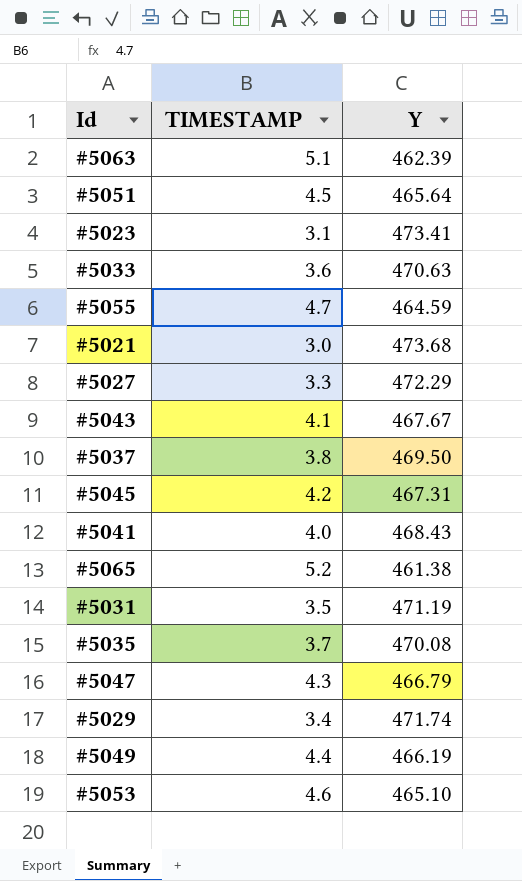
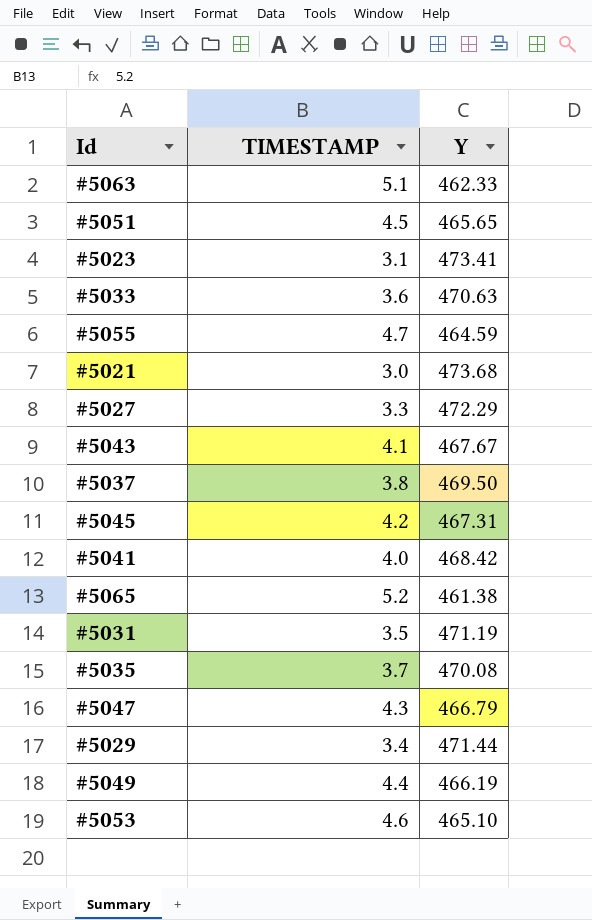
#5063 | Y: 462.39 -> 462.33
#5051 | Y: 465.64 -> 465.65
#5041 | Y: 468.43 -> 468.42
#5029 | Y: 471.74 -> 471.44

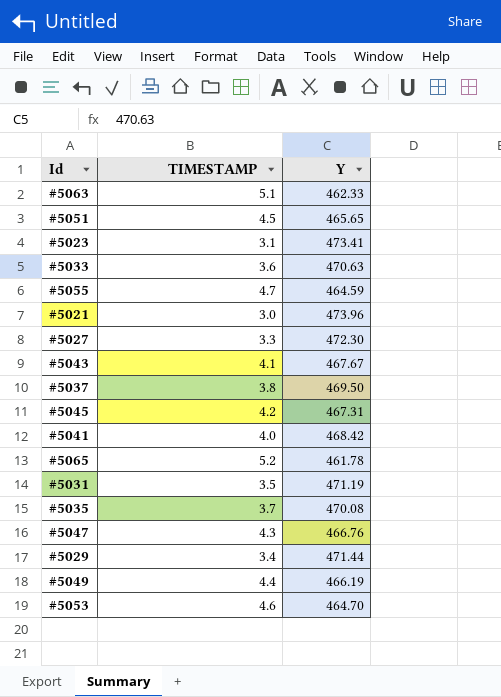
#5021 | Y: 473.68 -> 473.96
#5027 | Y: 472.29 -> 472.30
#5065 | Y: 461.38 -> 461.78
#5047 | Y: 466.79 -> 466.76
#5053 | Y: 465.10 -> 464.70

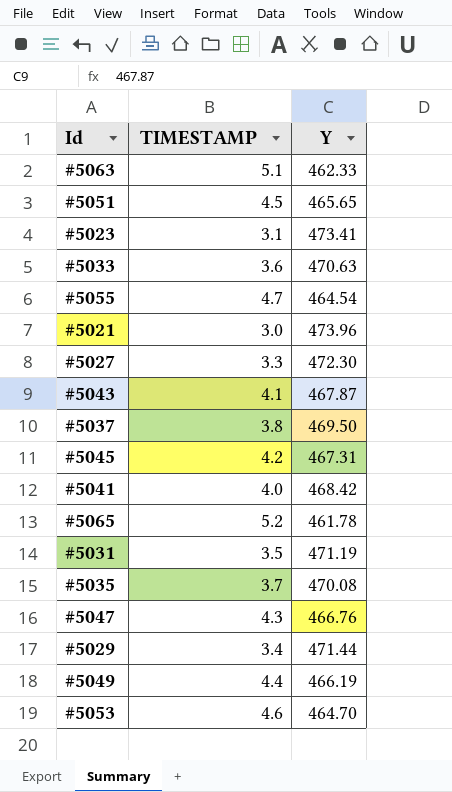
#5055 | Y: 464.59 -> 464.54
#5043 | Y: 467.67 -> 467.87

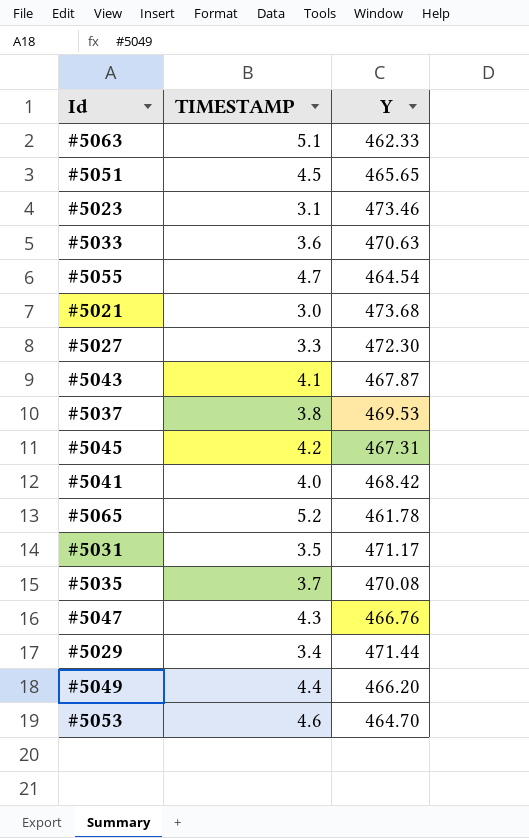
#5023 | Y: 473.41 -> 473.46
#5021 | Y: 473.96 -> 473.68
#5037 | Y: 469.50 -> 469.53
#5031 | Y: 471.19 -> 471.17
#5049 | Y: 466.19 -> 466.20

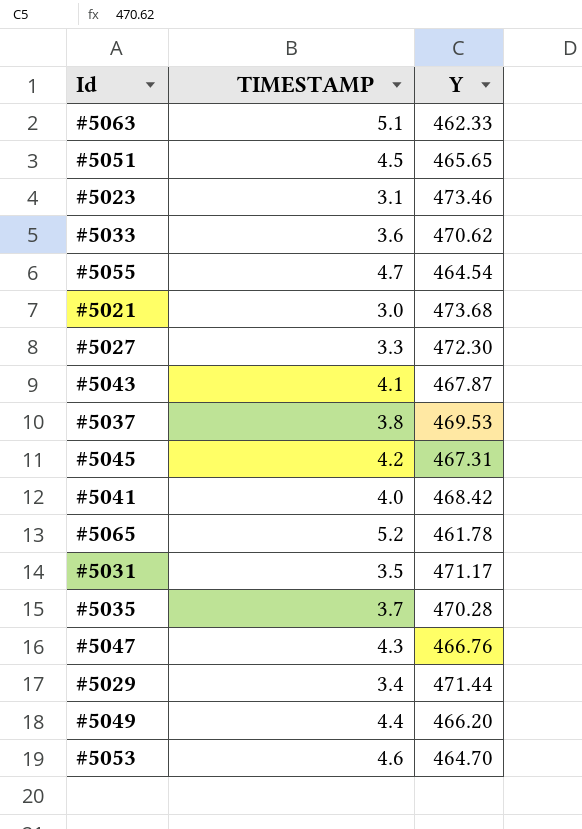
#5033 | Y: 470.63 -> 470.62
#5035 | Y: 470.08 -> 470.28

